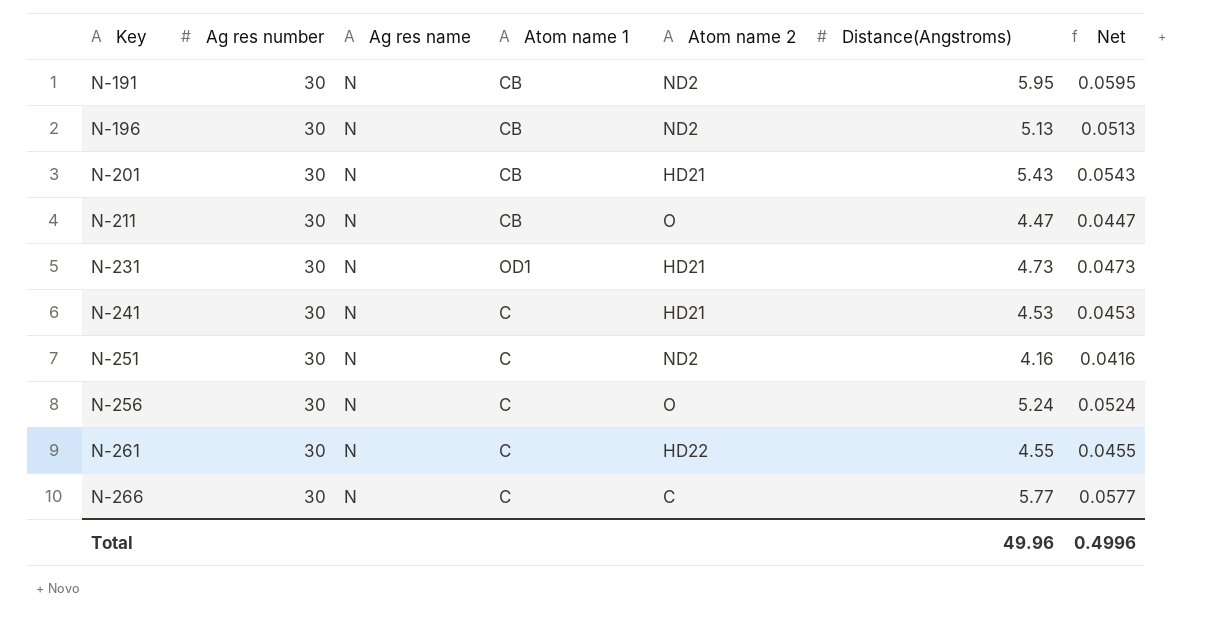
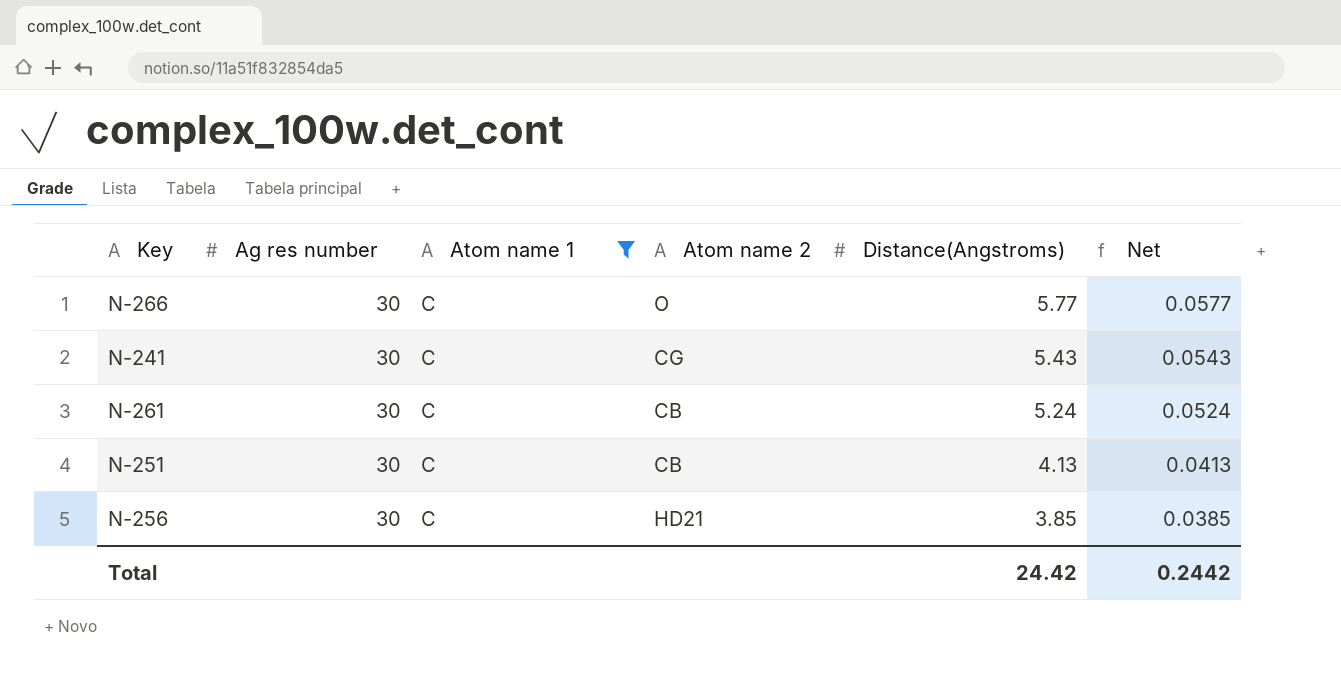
filter: none -> Atom name 1 = C
row order: Key ascending -> Distance(Angstroms) descending
column Ag res name | position: 3 -> none
N-266 | Atom name 2: C -> O
N-241 | Atom name 2: HD21 -> CG
N-241 | Distance(Angstroms): 4.53 -> 5.43
N-241 | Net: 0.0453 -> 0.0543
N-261 | Atom name 2: HD22 -> CB
N-261 | Distance(Angstroms): 4.55 -> 5.24
N-261 | Net: 0.0455 -> 0.0524
N-251 | Atom name 2: ND2 -> CB
N-251 | Distance(Angstroms): 4.16 -> 4.13
N-251 | Net: 0.0416 -> 0.0413
N-256 | Atom name 2: O -> HD21
N-256 | Distance(Angstroms): 5.24 -> 3.85
N-256 | Net: 0.0524 -> 0.0385
Total | Distance(Angstroms): 49.96 -> 24.42
Total | Net: 0.4996 -> 0.2442

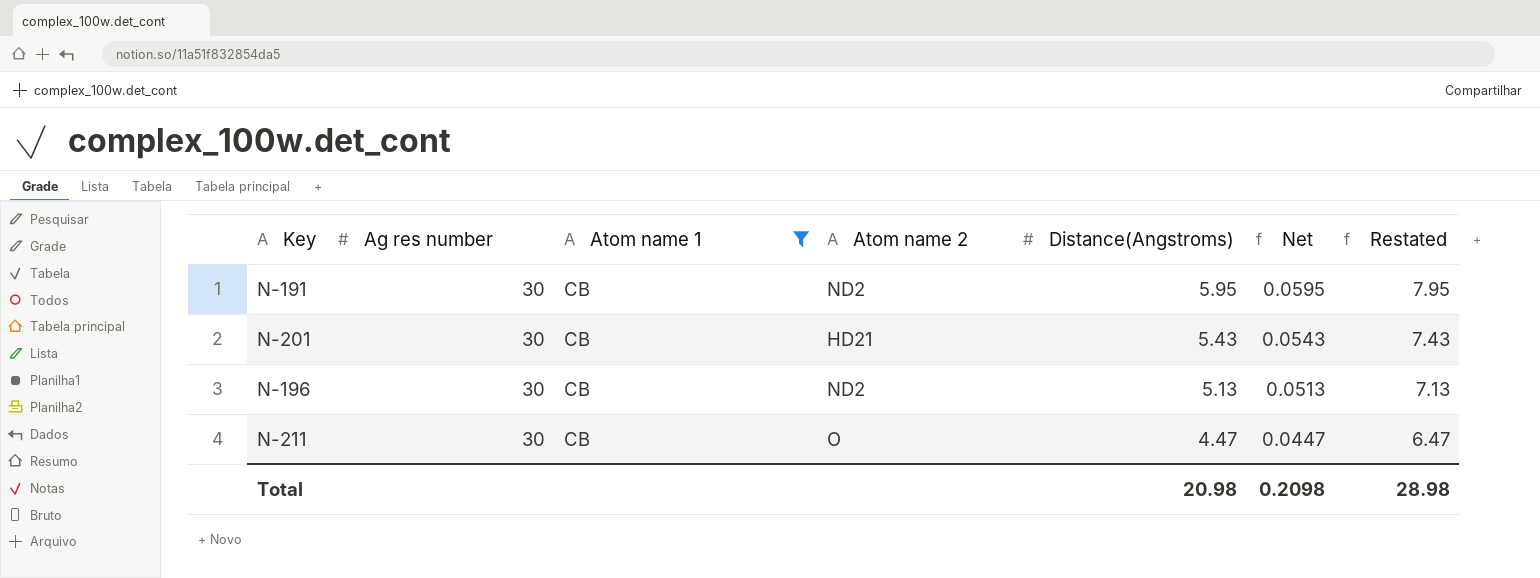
filter: Atom name 1 = C -> Atom name 1 = CB
column Restated | formula: none -> [Distance(Angstroms)] + 2
Total | Distance(Angstroms): 24.42 -> 20.98
Total | Net: 0.2442 -> 0.2098

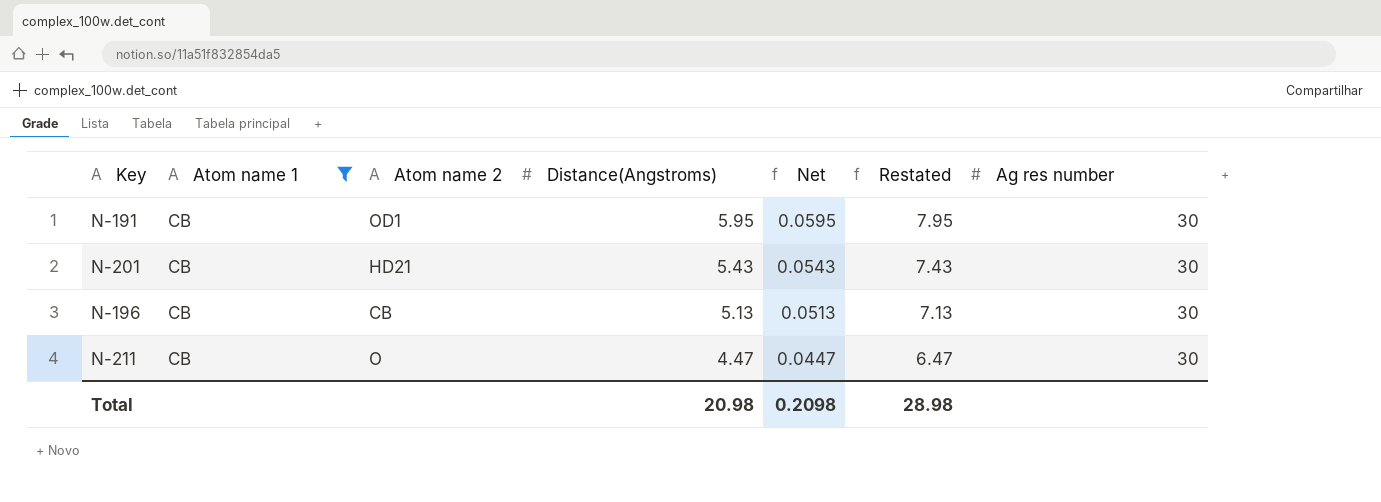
column Ag res number | position: 2 -> 7
N-191 | Atom name 2: ND2 -> OD1
N-196 | Atom name 2: ND2 -> CB

